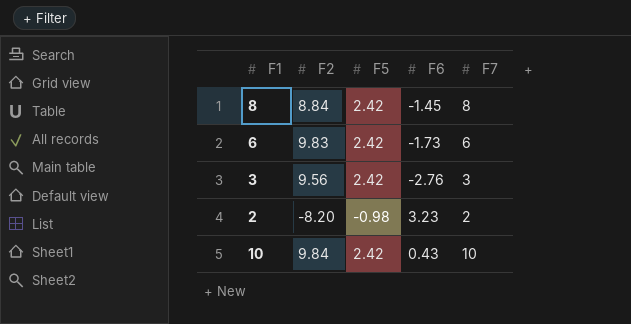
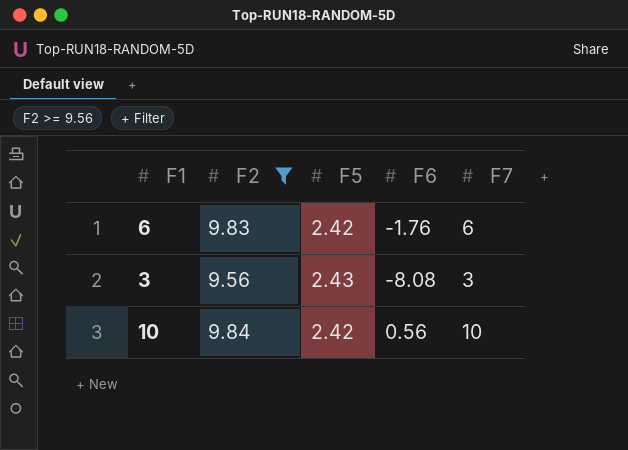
filter: none -> F2 >= 9.56
6 | F6: -1.73 -> -1.76
3 | F5: 2.42 -> 2.43
3 | F6: -2.76 -> -8.08
10 | F6: 0.43 -> 0.56

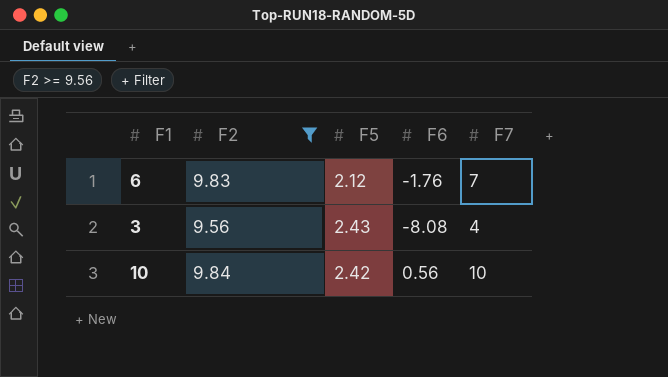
6 | F5: 2.42 -> 2.12
6 | F7: 6 -> 7
3 | F7: 3 -> 4

